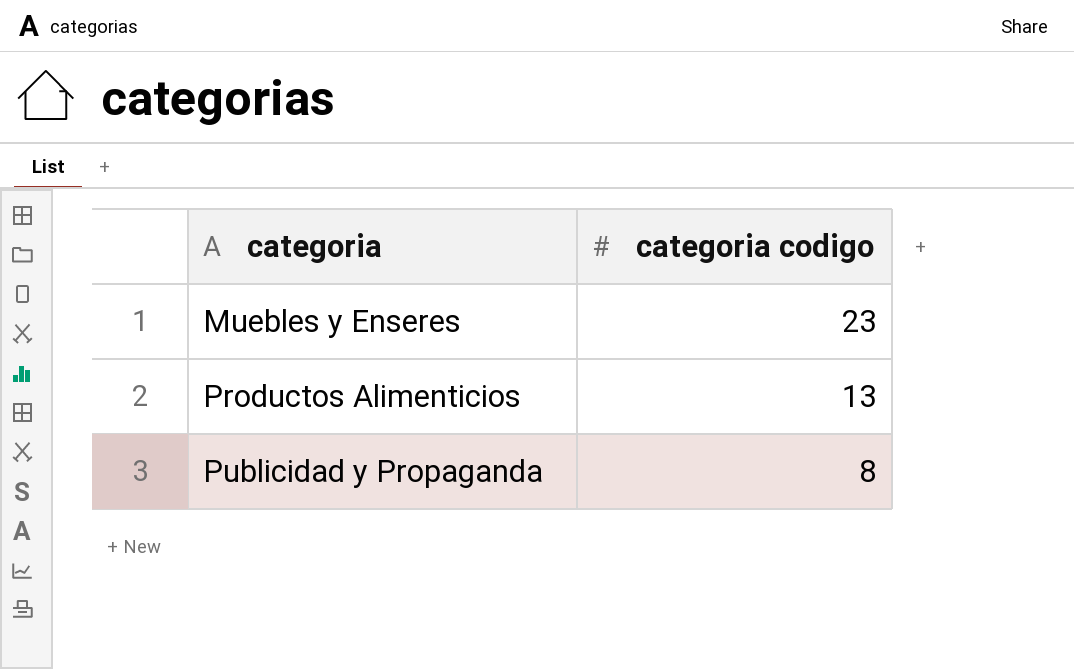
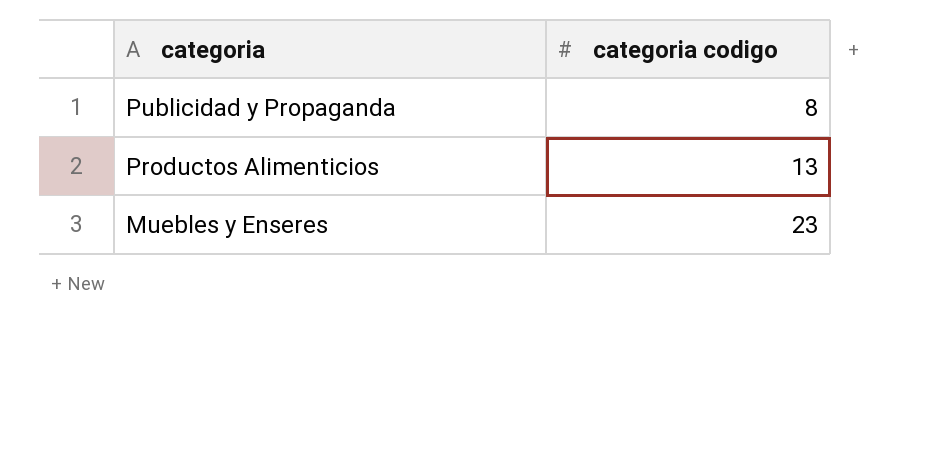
row order: categoria ascending -> categoria descending

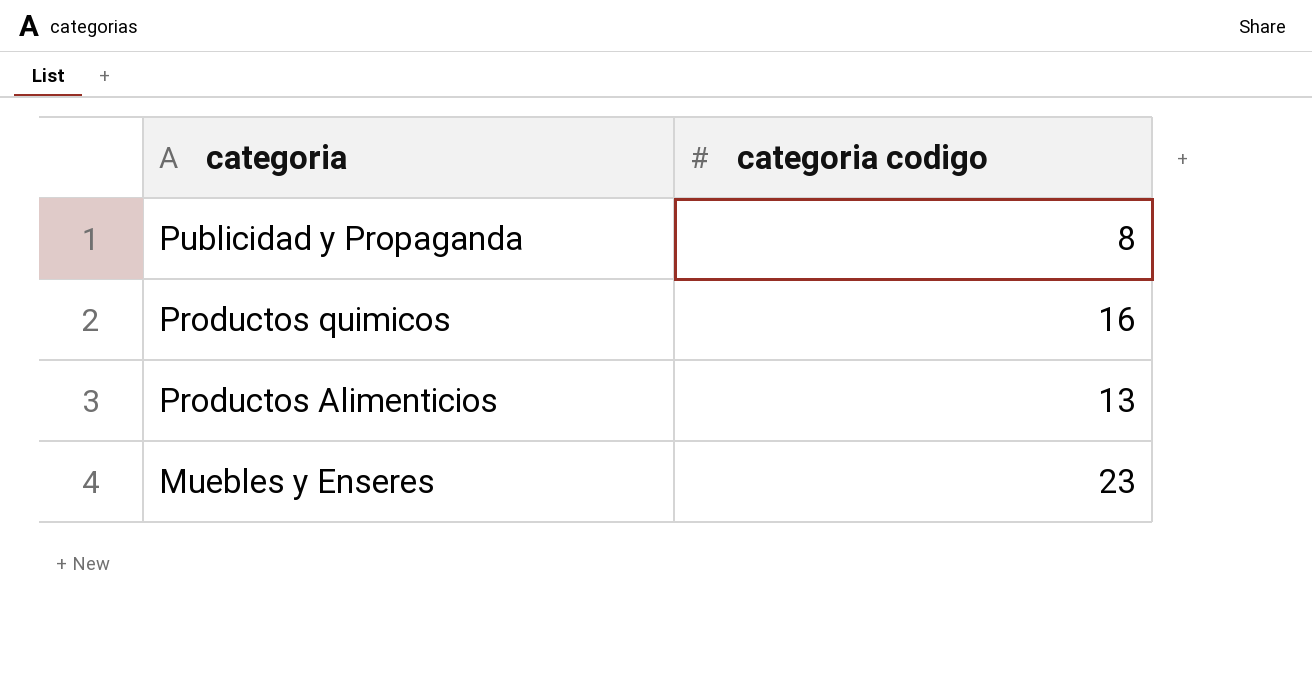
row Productos quimicos: none -> 16

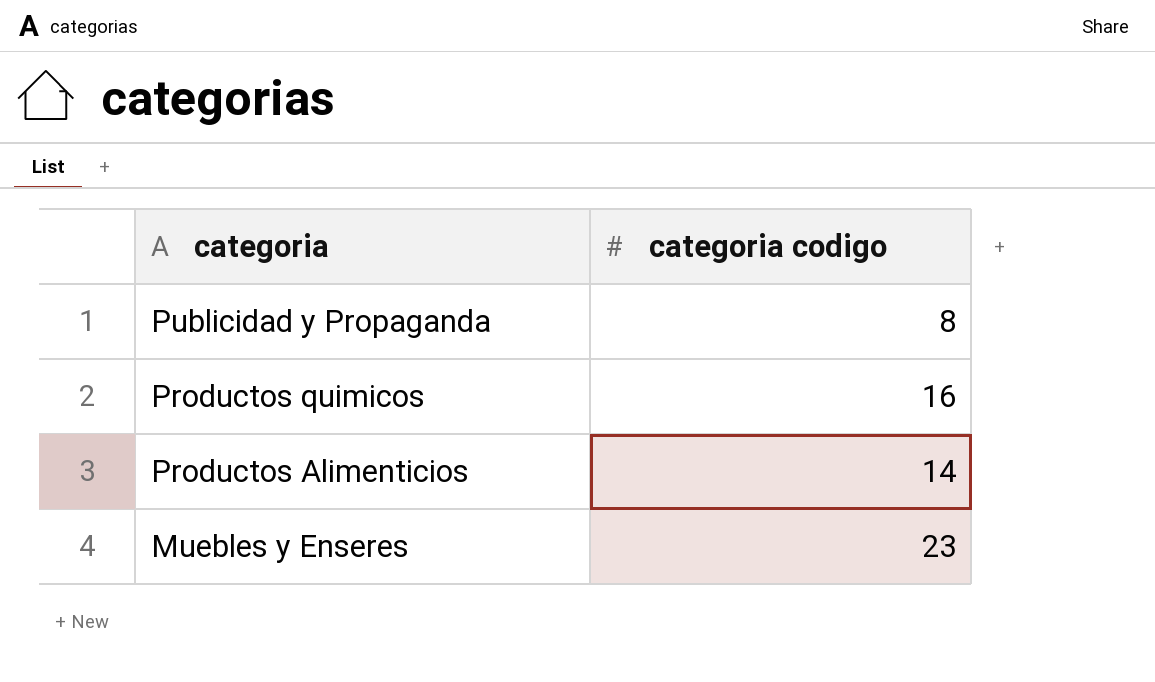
Productos Alimenticios | categoria codigo: 13 -> 14

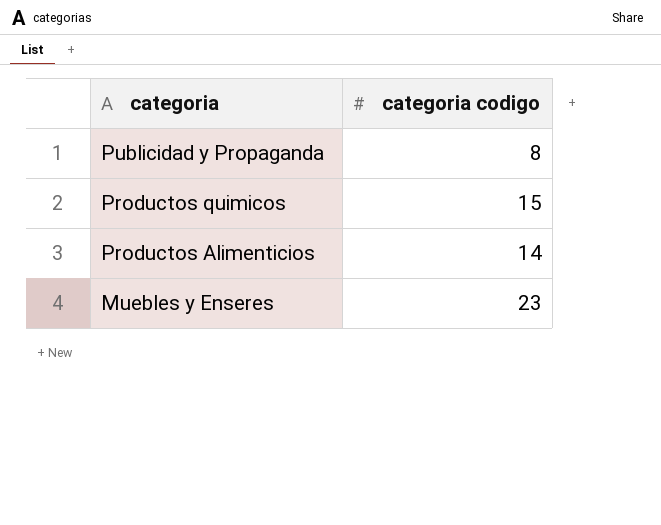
Productos quimicos | categoria codigo: 16 -> 15

